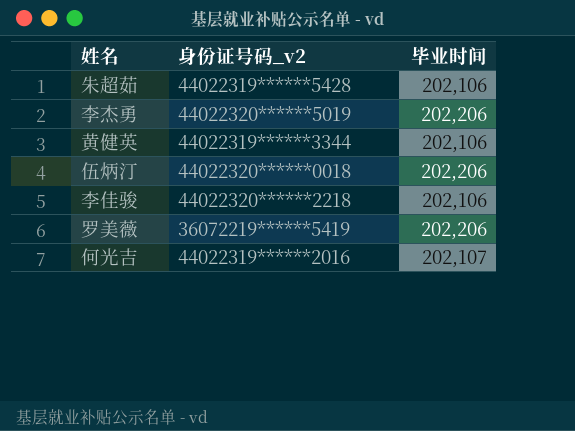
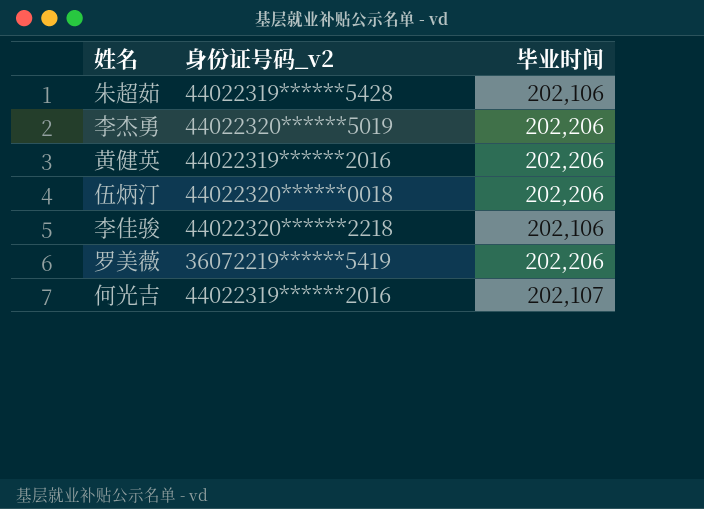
黄健英 | 身份证号码_v2: 44022319******3344 -> 44022319******2016
黄健英 | 毕业时间: 202,106 -> 202,206

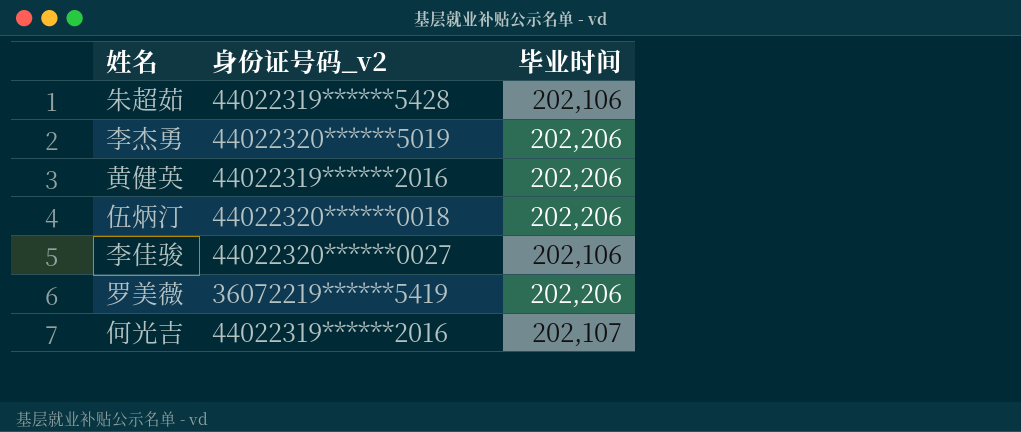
李佳骏 | 身份证号码_v2: 44022320******2218 -> 44022320******0027

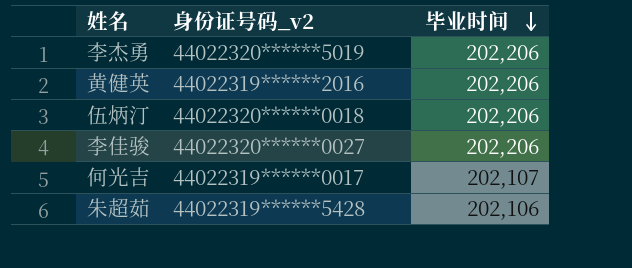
row order: none -> 毕业时间 descending
row 罗美薇: 36072219******5419 | 202,206 -> none
李佳骏 | 毕业时间: 202,106 -> 202,206
何光吉 | 身份证号码_v2: 44022319******2016 -> 44022319******0017

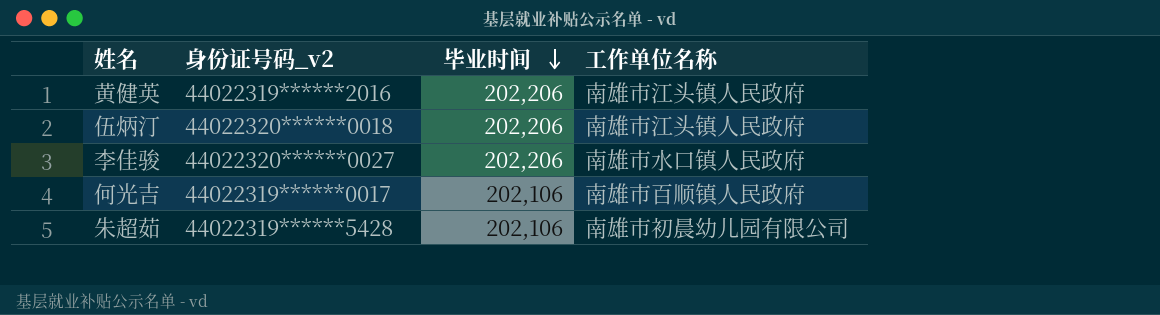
column 工作单位名称 | position: none -> 4
row 李杰勇: 44022320******5019 | 202,206 -> none
何光吉 | 毕业时间: 202,107 -> 202,106

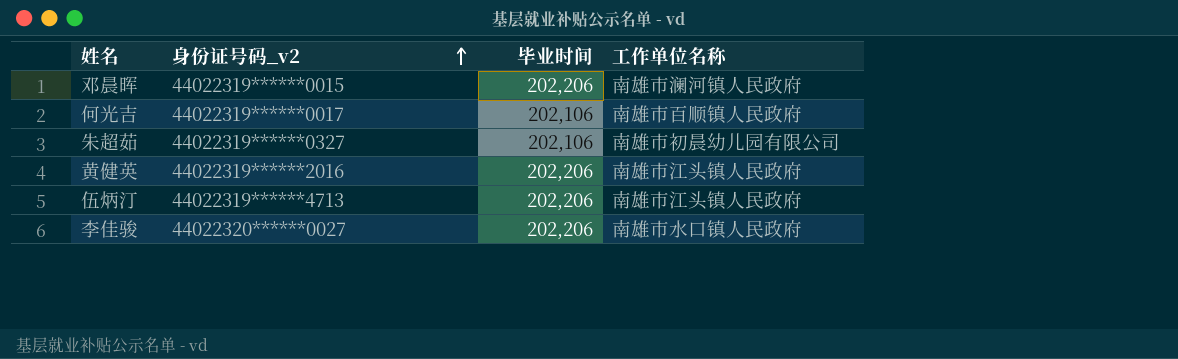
row order: 毕业时间 descending -> 身份证号码_v2 ascending
row 邓晨晖: none -> 44022319******0015 | 202,206 | 南雄市澜河镇人民政府
朱超茹 | 身份证号码_v2: 44022319******5428 -> 44022319******0327
伍炳汀 | 身份证号码_v2: 44022320******0018 -> 44022319******4713

